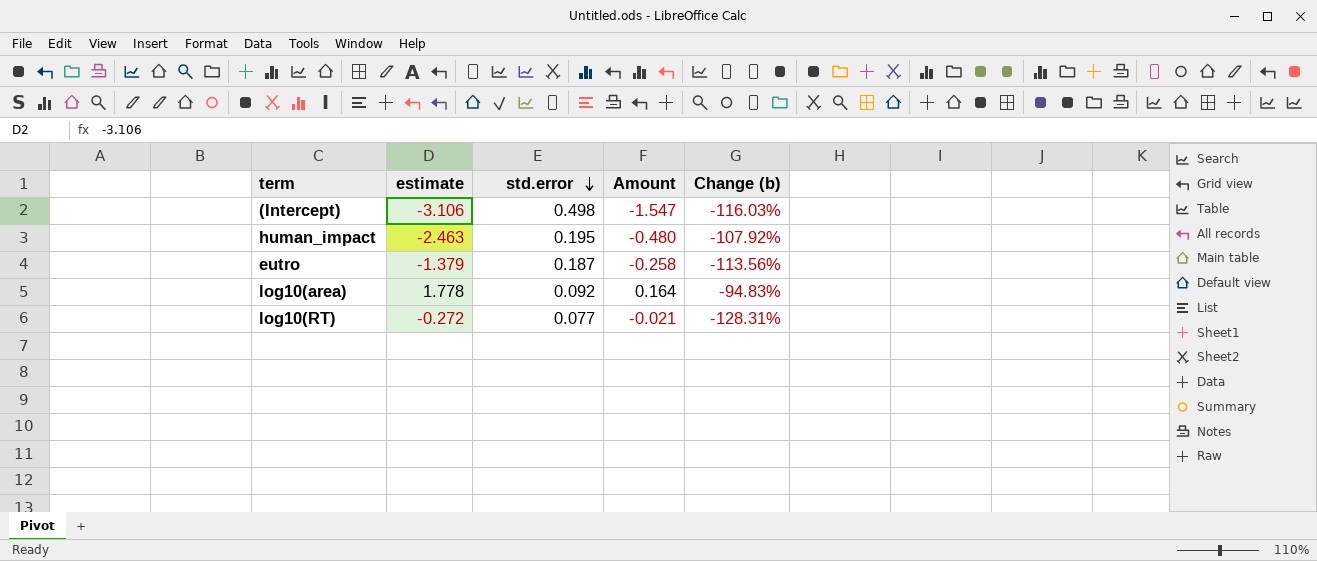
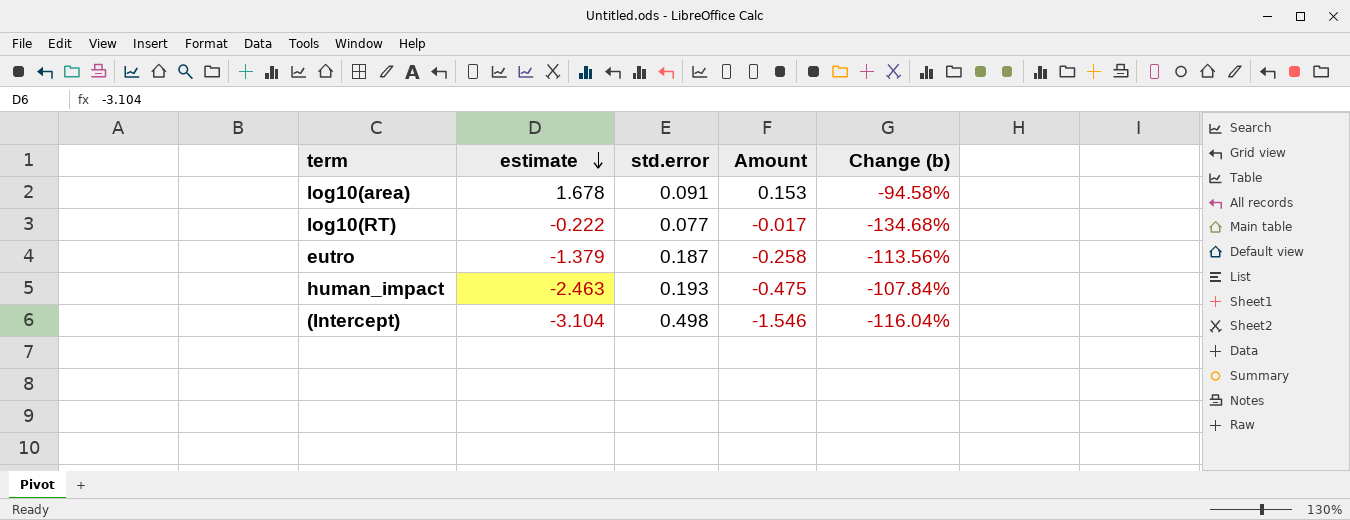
row order: std.error descending -> estimate descending
log10(area) | estimate: 1.778 -> 1.678
log10(area) | std.error: 0.092 -> 0.091
log10(area) | Amount: 0.164 -> 0.153
log10(area) | Change (b): -94.83% -> -94.58%
log10(RT) | estimate: -0.272 -> -0.222
log10(RT) | Amount: -0.021 -> -0.017
log10(RT) | Change (b): -128.31% -> -134.68%
human_impact | std.error: 0.195 -> 0.193
human_impact | Amount: -0.480 -> -0.475
human_impact | Change (b): -107.92% -> -107.84%
(Intercept) | estimate: -3.106 -> -3.104
(Intercept) | Amount: -1.547 -> -1.546
(Intercept) | Change (b): -116.03% -> -116.04%

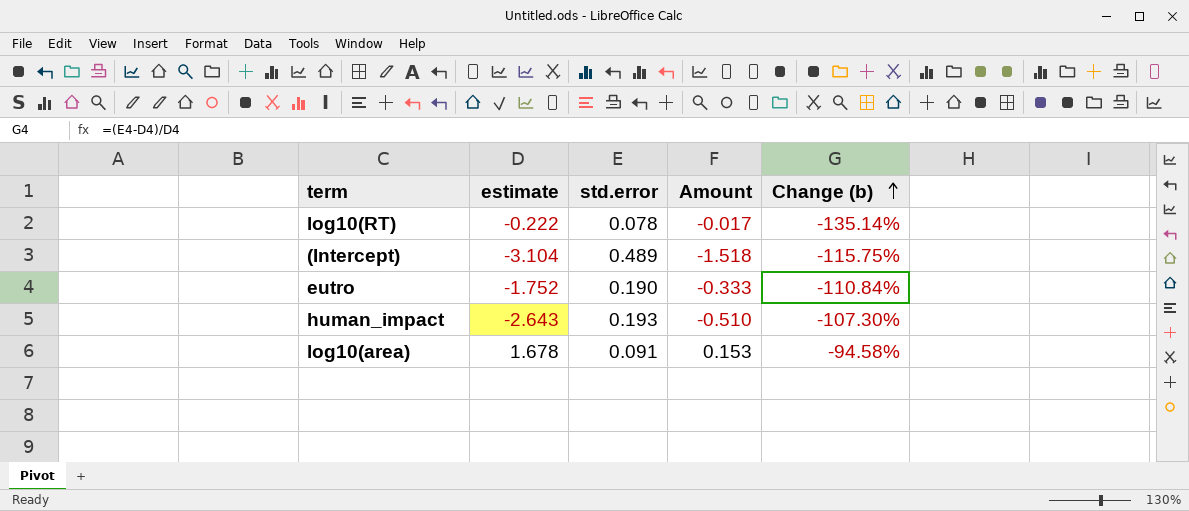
row order: estimate descending -> Change (b) ascending
log10(RT) | std.error: 0.077 -> 0.078
log10(RT) | Change (b): -134.68% -> -135.14%
(Intercept) | std.error: 0.498 -> 0.489
(Intercept) | Amount: -1.546 -> -1.518
(Intercept) | Change (b): -116.04% -> -115.75%
eutro | estimate: -1.379 -> -1.752
eutro | std.error: 0.187 -> 0.190
eutro | Amount: -0.258 -> -0.333
eutro | Change (b): -113.56% -> -110.84%
human_impact | estimate: -2.463 -> -2.643
human_impact | Amount: -0.475 -> -0.510
human_impact | Change (b): -107.84% -> -107.30%

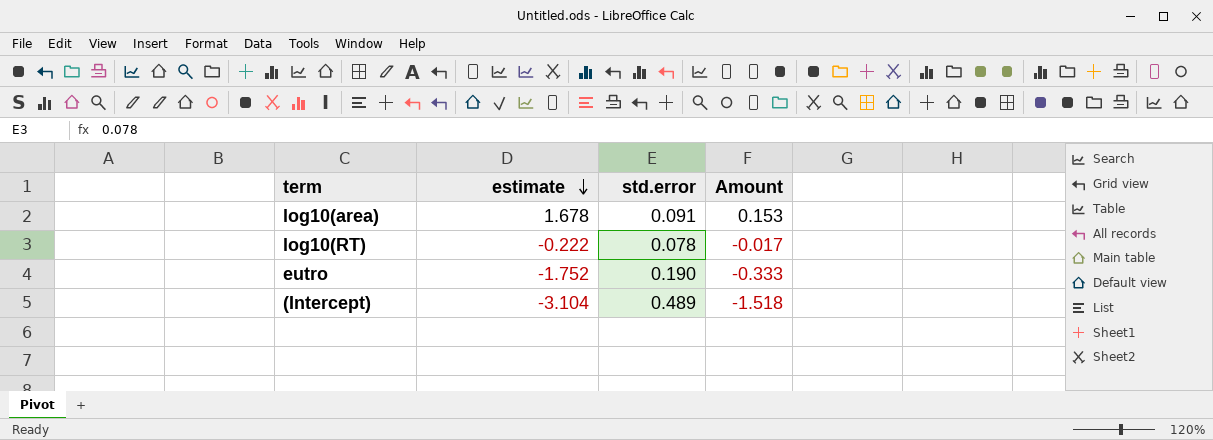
row order: Change (b) ascending -> estimate descending
column Change (b) | formula: ([std.error] - [estimate]) / [estimate] -> none
row human_impact: -2.643 | 0.193 | -0.510 | -107.30% -> none

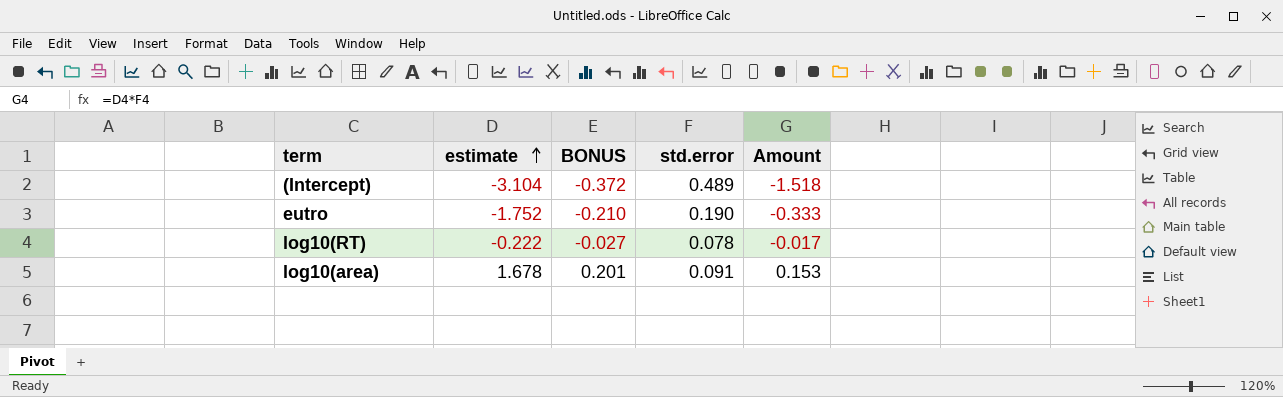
row order: estimate descending -> estimate ascending
column BONUS | formula: none -> [estimate] * 0.12

